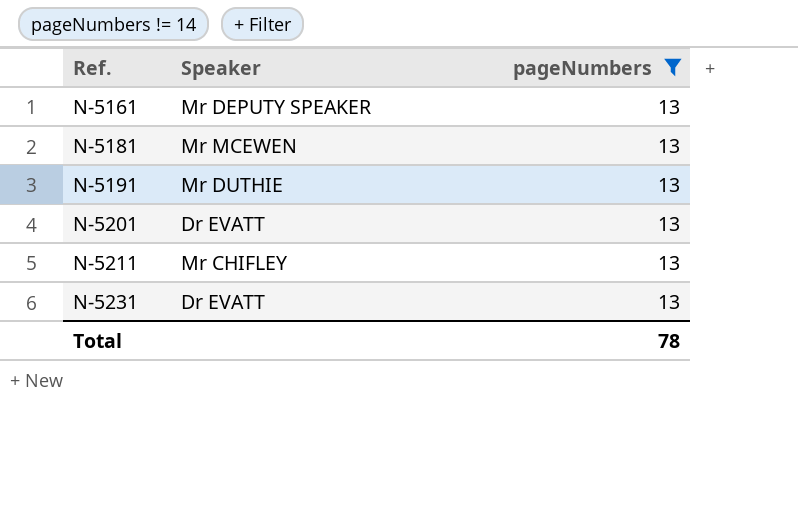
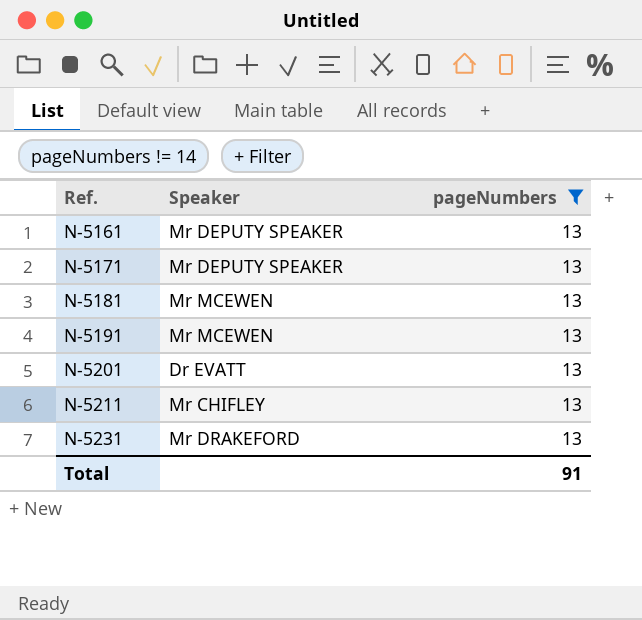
row N-5171: none -> Mr DEPUTY SPEAKER | 13
N-5191 | Speaker: Mr DUTHIE -> Mr MCEWEN
N-5231 | Speaker: Dr EVATT -> Mr DRAKEFORD
Total | pageNumbers: 78 -> 91

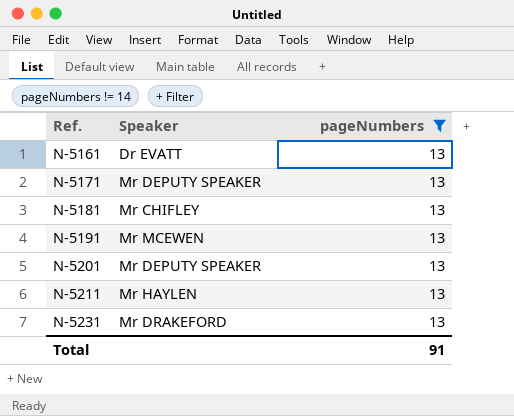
N-5161 | Speaker: Mr DEPUTY SPEAKER -> Dr EVATT
N-5181 | Speaker: Mr MCEWEN -> Mr CHIFLEY
N-5201 | Speaker: Dr EVATT -> Mr DEPUTY SPEAKER
N-5211 | Speaker: Mr CHIFLEY -> Mr HAYLEN

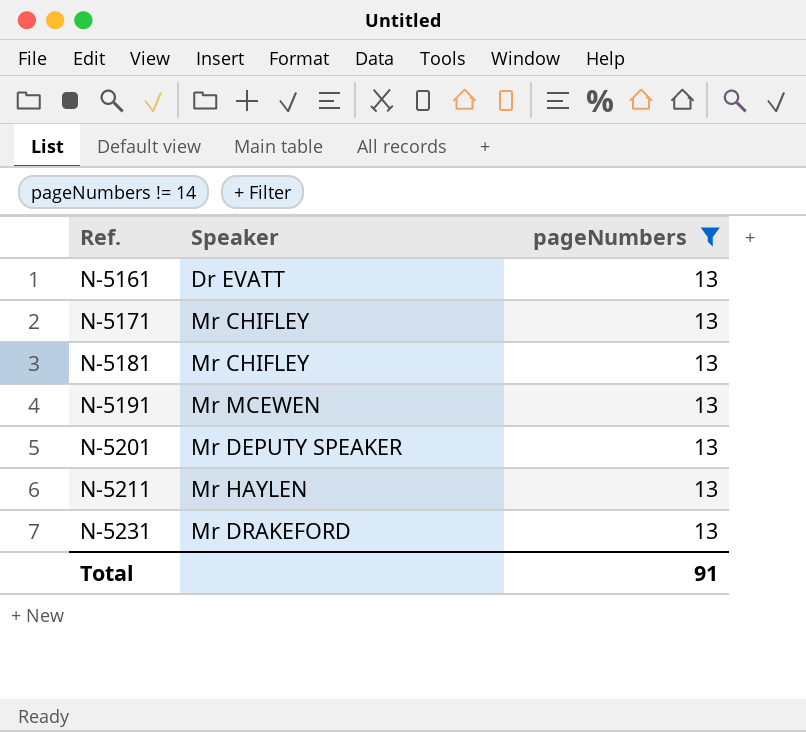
N-5171 | Speaker: Mr DEPUTY SPEAKER -> Mr CHIFLEY

